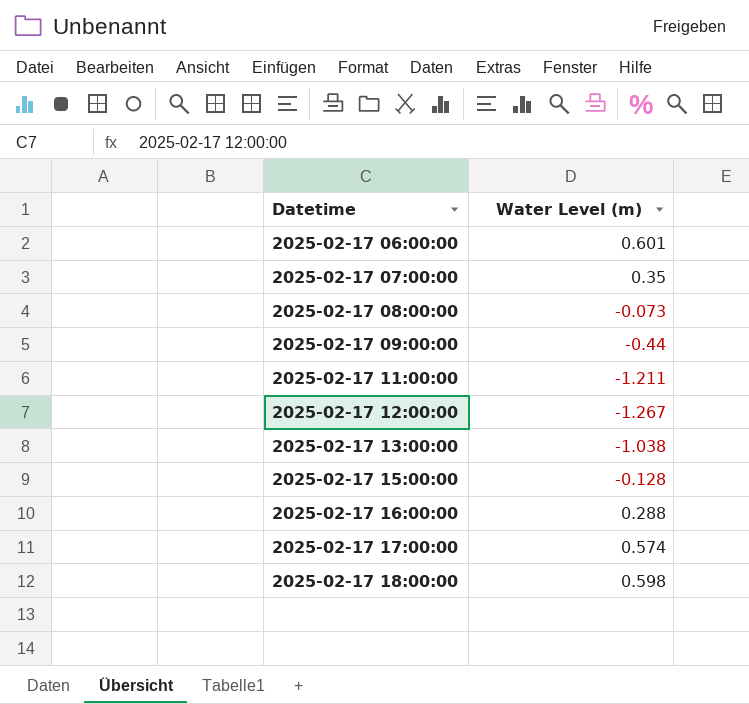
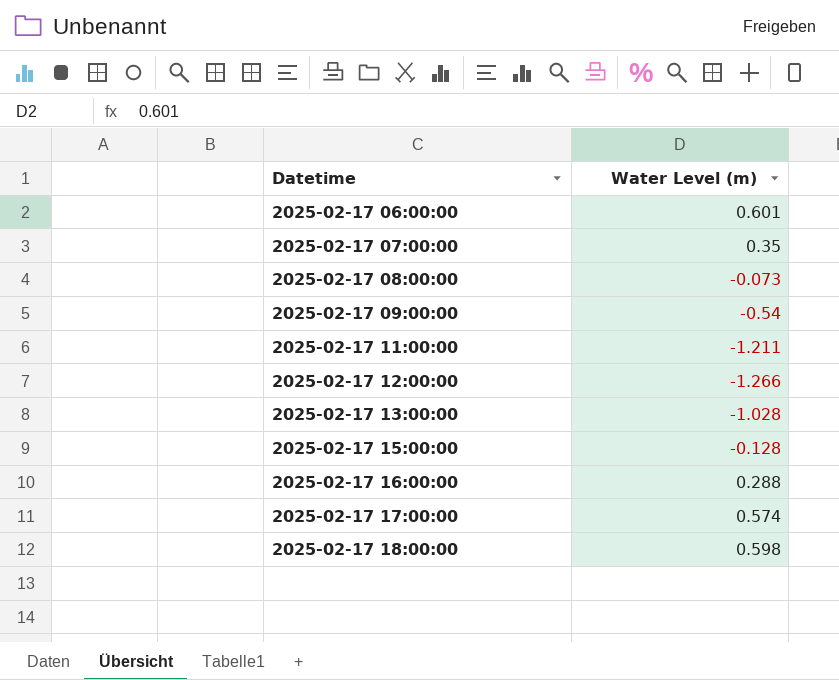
2025-02-17 09:00:00 | Water Level (m): -0.44 -> -0.54
2025-02-17 12:00:00 | Water Level (m): -1.267 -> -1.266
2025-02-17 13:00:00 | Water Level (m): -1.038 -> -1.028

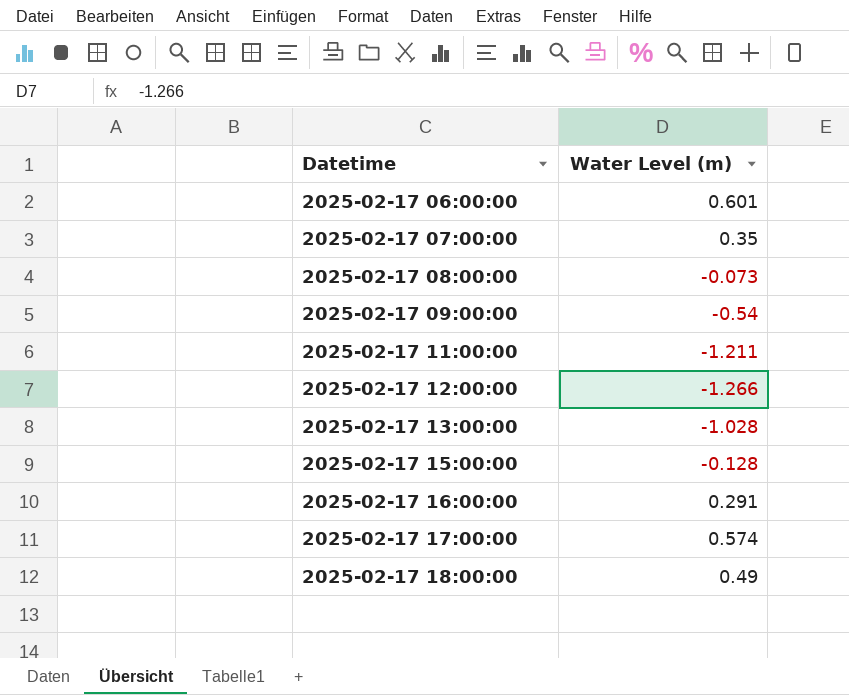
2025-02-17 16:00:00 | Water Level (m): 0.288 -> 0.291
2025-02-17 18:00:00 | Water Level (m): 0.598 -> 0.49

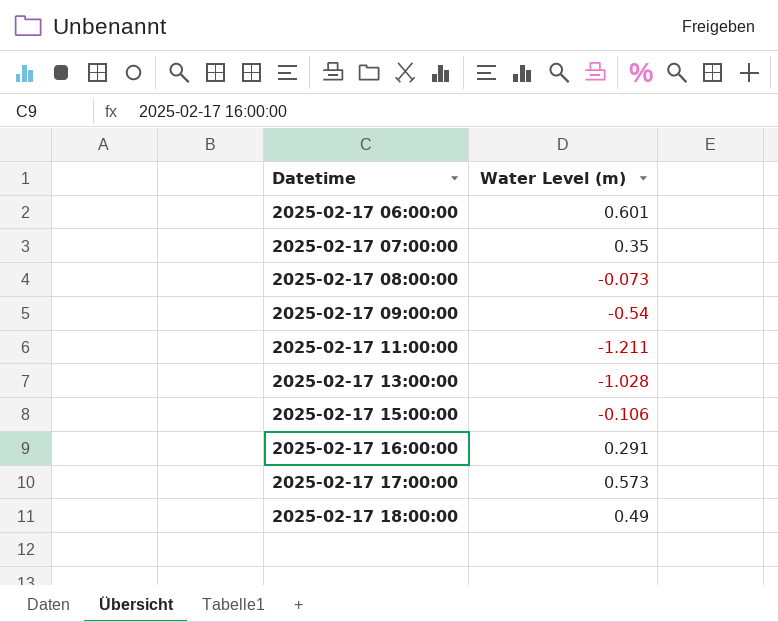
row 2025-02-17 12:00:00: -1.266 -> none
2025-02-17 15:00:00 | Water Level (m): -0.128 -> -0.106
2025-02-17 17:00:00 | Water Level (m): 0.574 -> 0.573

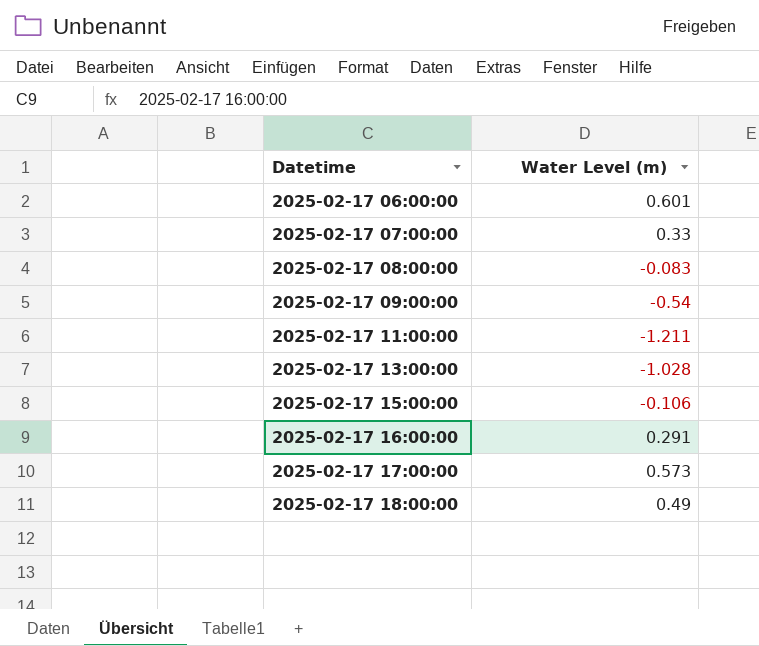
2025-02-17 07:00:00 | Water Level (m): 0.35 -> 0.33
2025-02-17 08:00:00 | Water Level (m): -0.073 -> -0.083

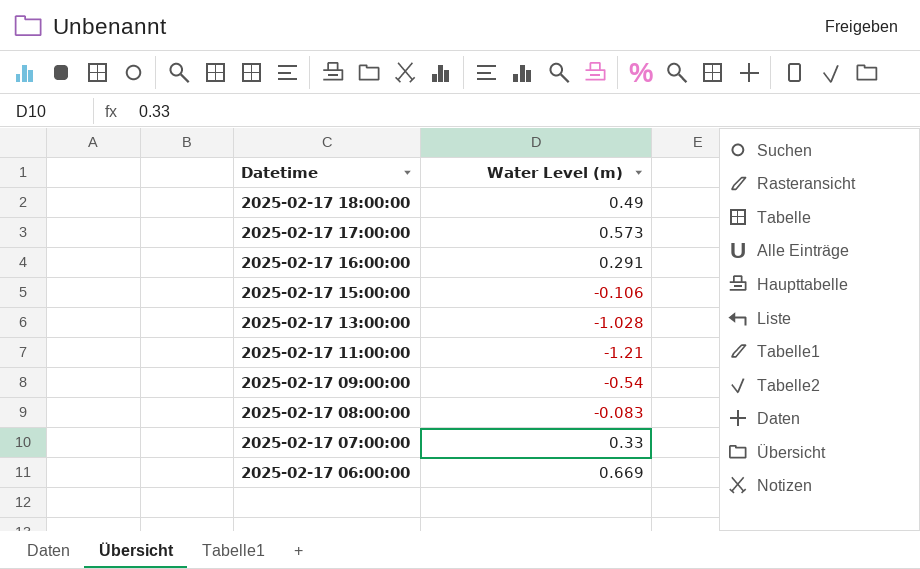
row order: Datetime ascending -> Datetime descending
2025-02-17 11:00:00 | Water Level (m): -1.211 -> -1.21
2025-02-17 06:00:00 | Water Level (m): 0.601 -> 0.669

